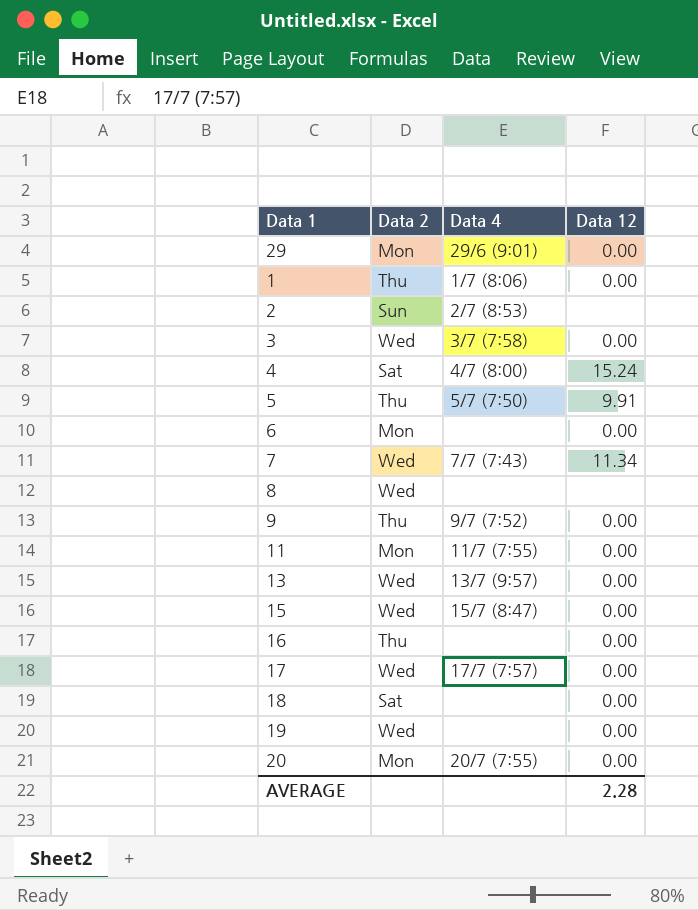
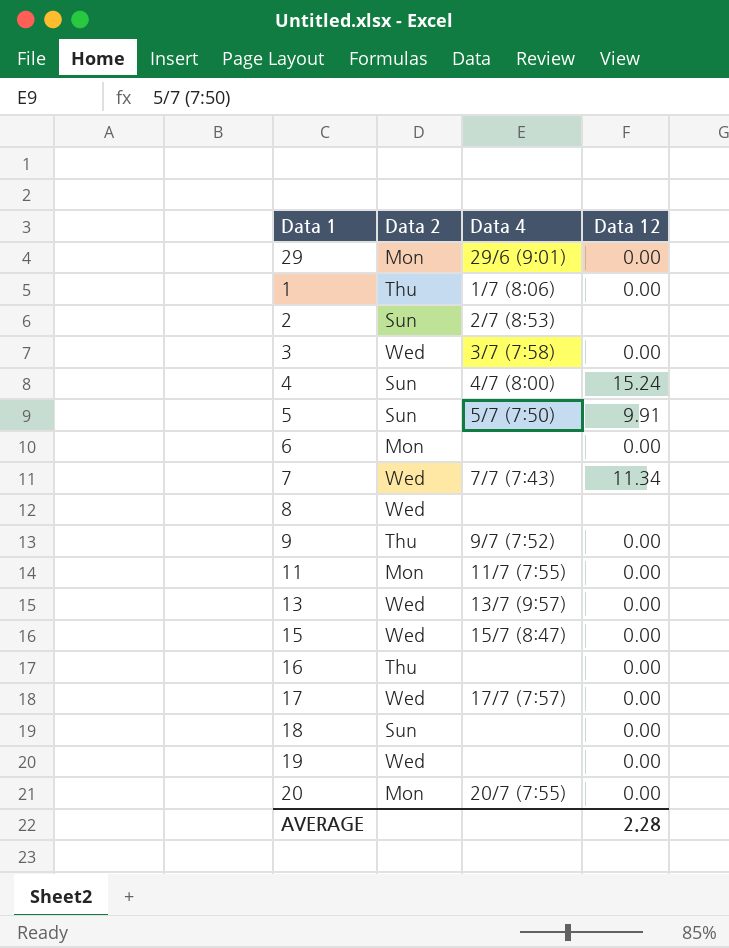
4 | Data 2: Sat -> Sun
5 | Data 2: Thu -> Sun
18 | Data 2: Sat -> Sun

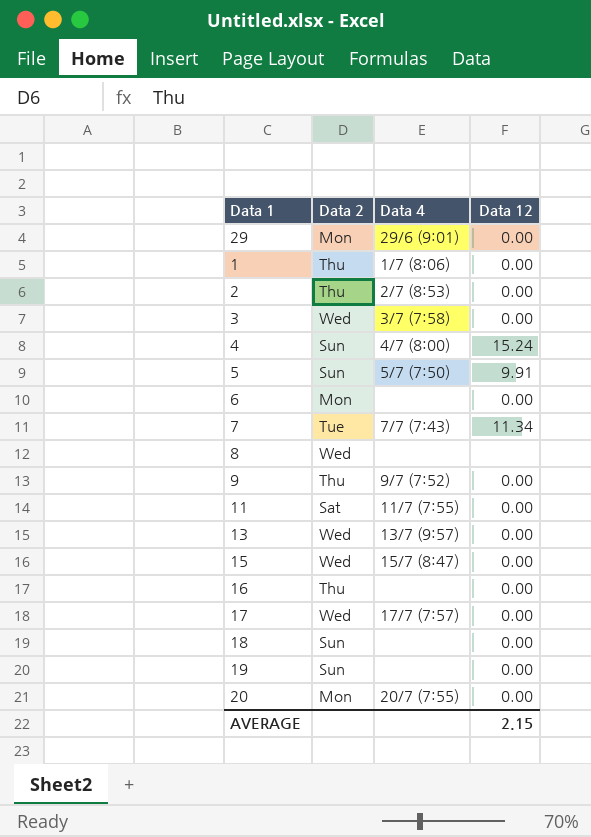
2 | Data 2: Sun -> Thu
2 | Data 12: none -> 0.00
7 | Data 2: Wed -> Tue
11 | Data 2: Mon -> Sat
19 | Data 2: Wed -> Sun
AVERAGE | Data 12: 2.28 -> 2.15

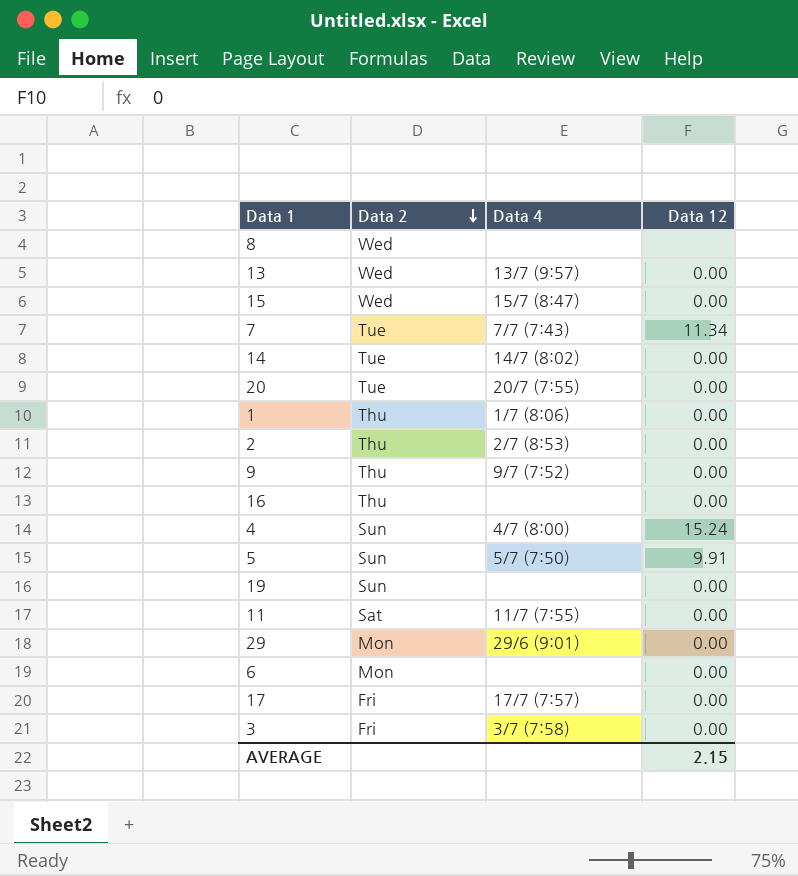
row order: none -> Data 2 descending
row 18: Sun | none | 0.00 -> none
row 14: none -> Tue | 14/7 (8:02) | 0.00
20 | Data 2: Mon -> Tue
17 | Data 2: Wed -> Fri
3 | Data 2: Wed -> Fri

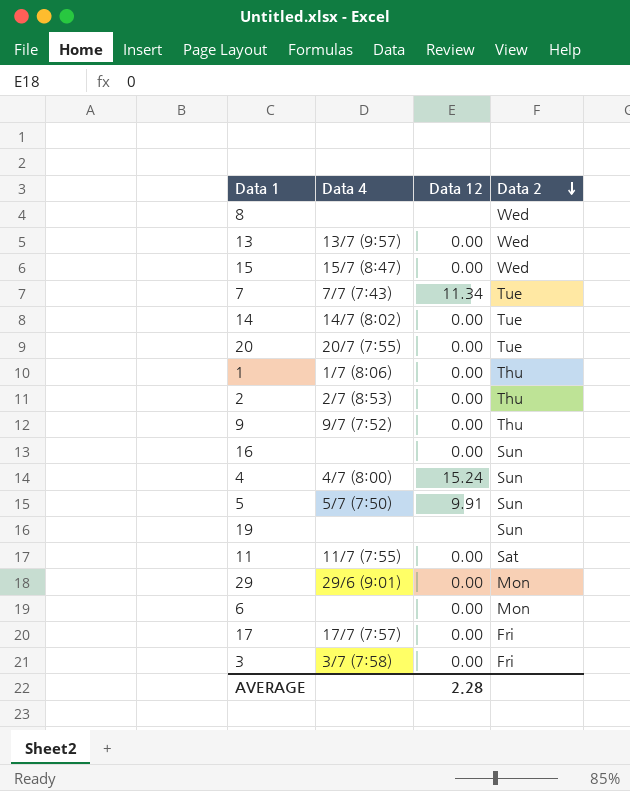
column Data 2 | position: 2 -> 4
16 | Data 2: Thu -> Sun
19 | Data 12: 0.00 -> none
AVERAGE | Data 12: 2.15 -> 2.28

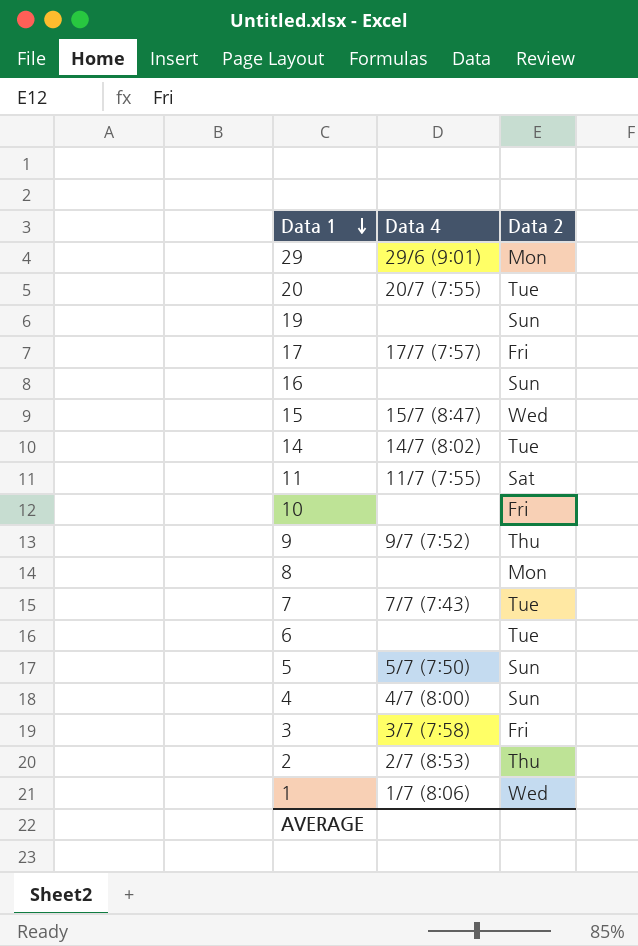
row order: Data 2 descending -> Data 1 descending
column Data 12 | position: 3 -> none
row 13: 13/7 (9:57) | 0.00 | Wed -> none
row 10: none -> none | Fri
8 | Data 2: Wed -> Mon
6 | Data 2: Mon -> Tue
1 | Data 2: Thu -> Wed

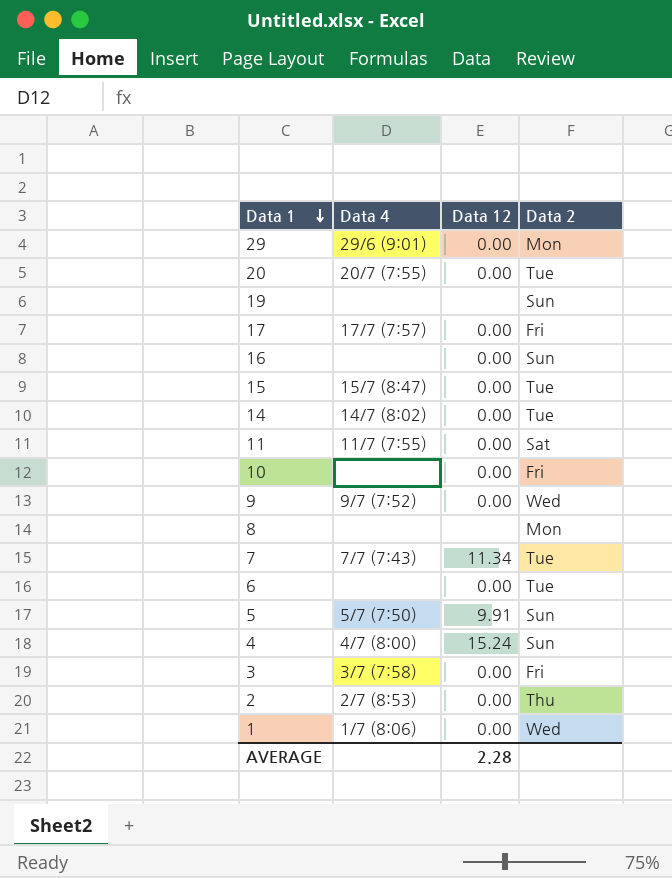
column Data 12 | position: none -> 3
15 | Data 2: Wed -> Tue
9 | Data 2: Thu -> Wed

